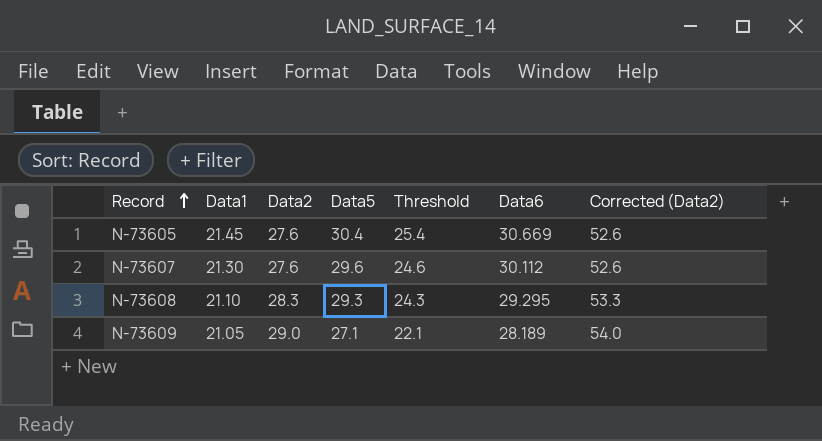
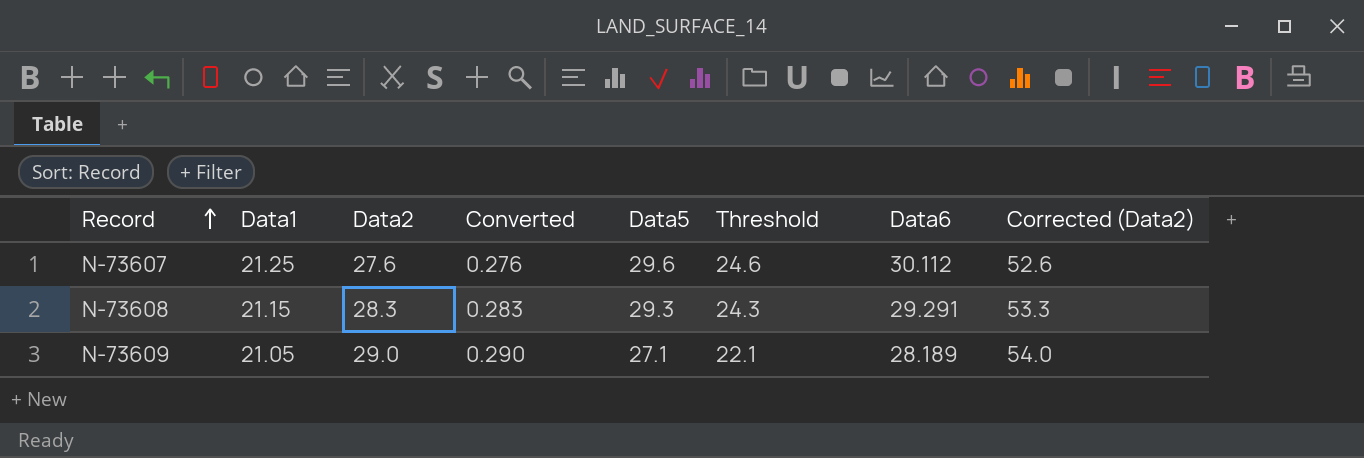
column Converted | formula: none -> [Data2] * 0.01
row N-73605: 21.45 | 27.6 | 30.4 | 25.4 | 30.669 | 52.6 -> none
N-73607 | Data1: 21.30 -> 21.25
N-73608 | Data1: 21.10 -> 21.15
N-73608 | Data6: 29.295 -> 29.291

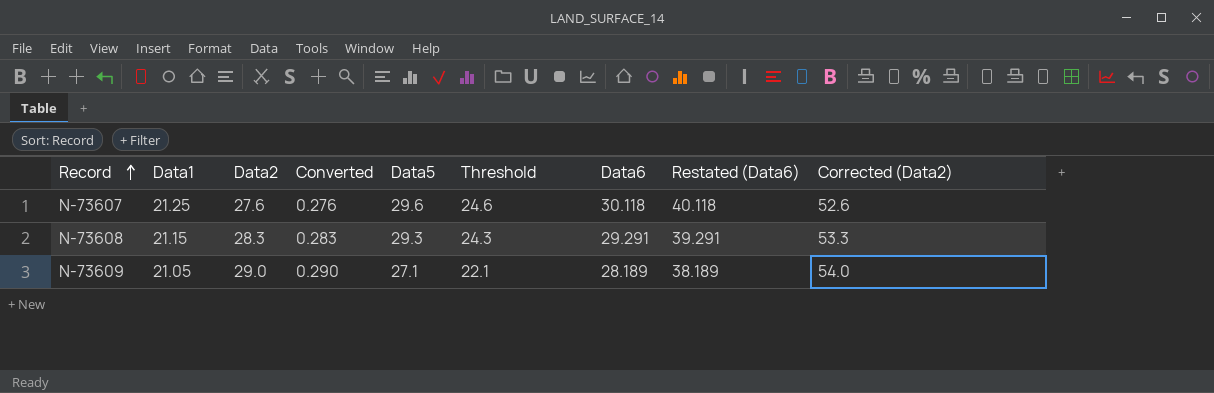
column Restated (Data6) | formula: none -> [Data6] + 10
N-73607 | Data6: 30.112 -> 30.118

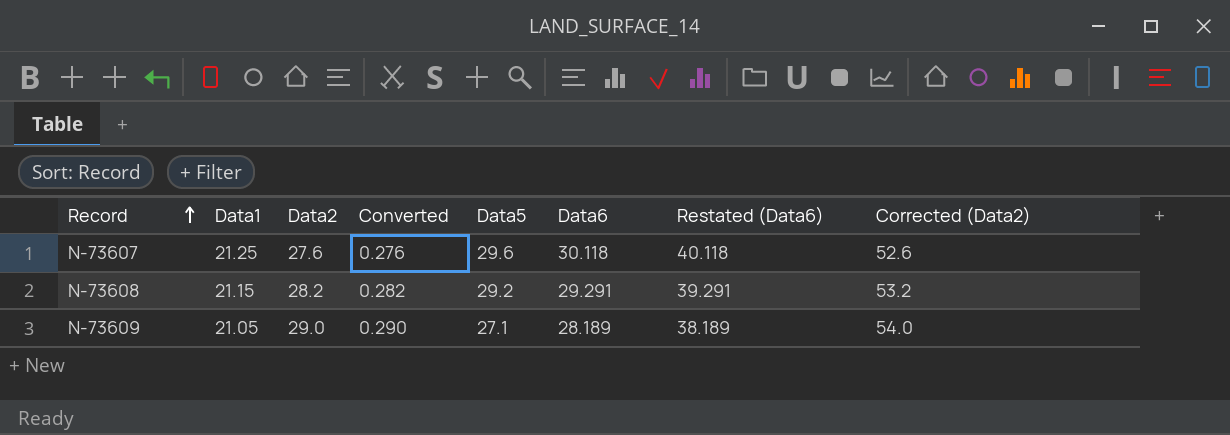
column Threshold | formula: [Data5] - 5 -> none
N-73608 | Data2: 28.3 -> 28.2
N-73608 | Converted: 0.283 -> 0.282
N-73608 | Data5: 29.3 -> 29.2
N-73608 | Corrected (Data2): 53.3 -> 53.2

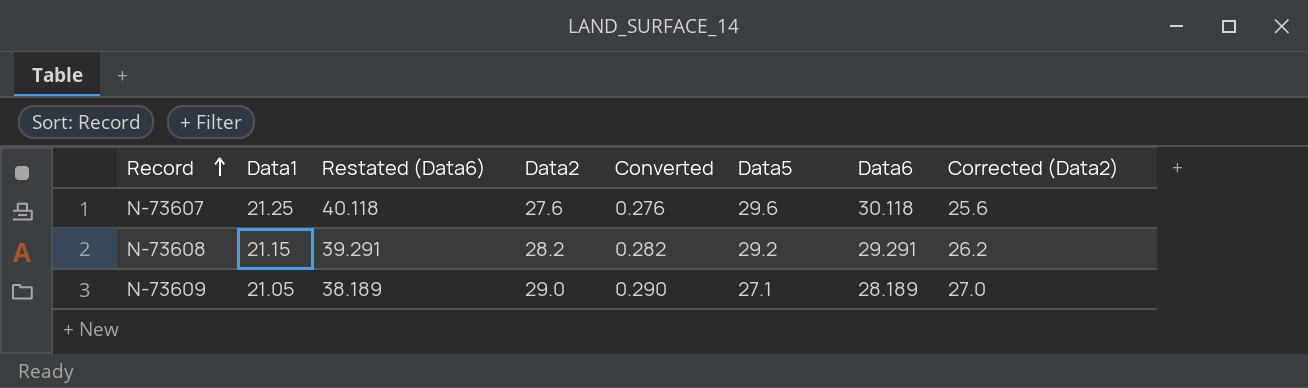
column Restated (Data6) | position: 7 -> 3
column Corrected (Data2) | formula: [Data2] + 25 -> [Data2] - 2

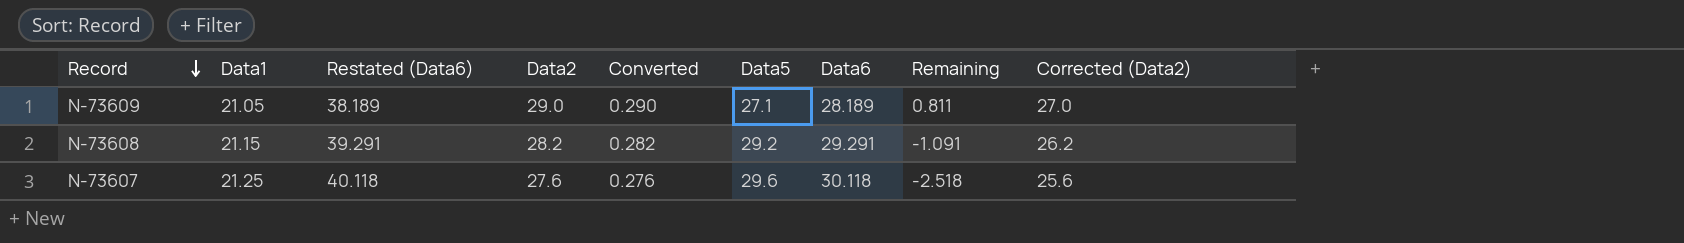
row order: Record ascending -> Record descending
column Remaining | formula: none -> [Data2] - [Data6]

